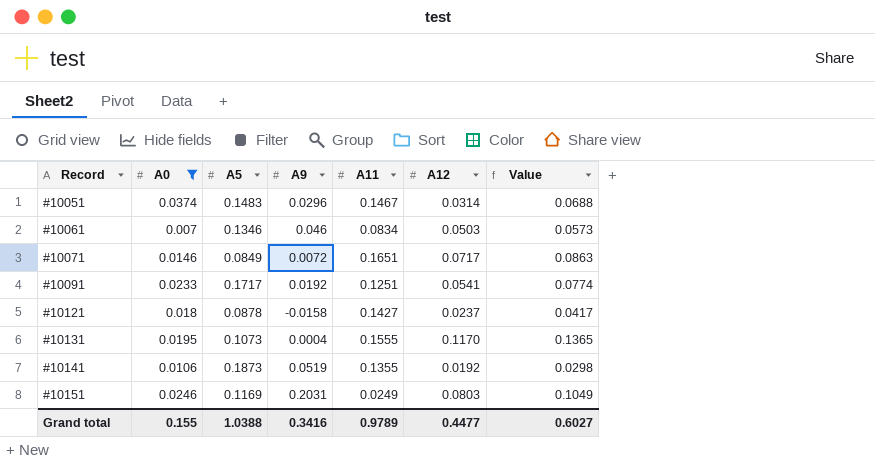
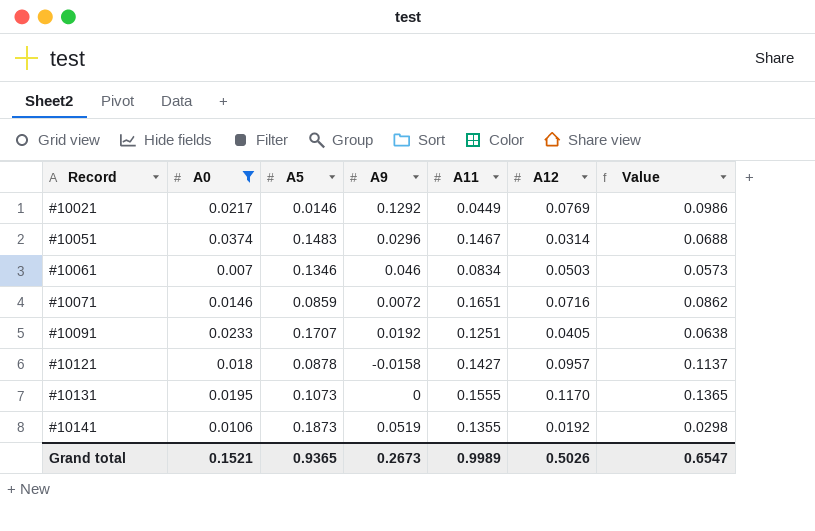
row #10151: 0.0246 | 0.1169 | 0.2031 | 0.0249 | 0.0803 | 0.1049 -> none
row #10021: none -> 0.0217 | 0.0146 | 0.1292 | 0.0449 | 0.0769 | 0.0986
#10071 | A5: 0.0849 -> 0.0859
#10071 | A12: 0.0717 -> 0.0716
#10071 | Value: 0.0863 -> 0.0862
#10091 | A5: 0.1717 -> 0.1707
#10091 | A12: 0.0541 -> 0.0405
#10091 | Value: 0.0774 -> 0.0638
#10121 | A12: 0.0237 -> 0.0957
#10121 | Value: 0.0417 -> 0.1137
#10131 | A9: 0.0004 -> 0
Grand total | A0: 0.155 -> 0.1521
Grand total | A5: 1.0388 -> 0.9365
Grand total | A9: 0.3416 -> 0.2673
Grand total | A11: 0.9789 -> 0.9989
Grand total | A12: 0.4477 -> 0.5026
Grand total | Value: 0.6027 -> 0.6547

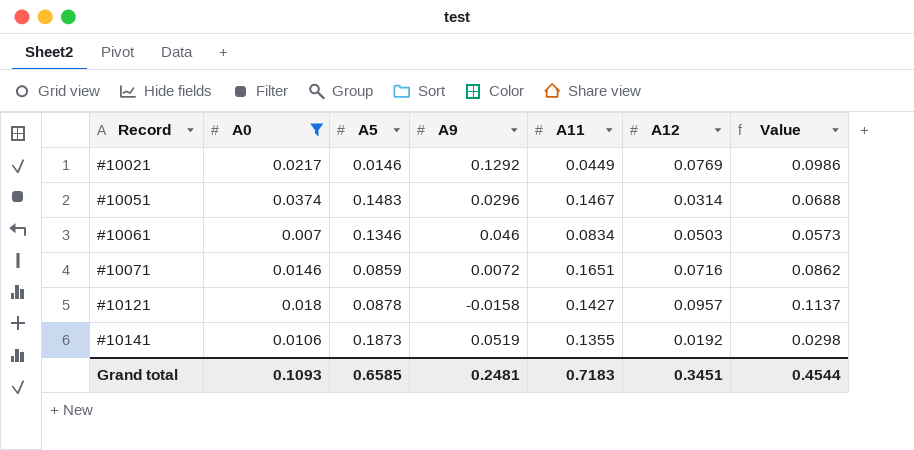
row #10091: 0.0233 | 0.1707 | 0.0192 | 0.1251 | 0.0405 | 0.0638 -> none
row #10131: 0.0195 | 0.1073 | 0 | 0.1555 | 0.1170 | 0.1365 -> none
Grand total | A0: 0.1521 -> 0.1093
Grand total | A5: 0.9365 -> 0.6585
Grand total | A9: 0.2673 -> 0.2481
Grand total | A11: 0.9989 -> 0.7183
Grand total | A12: 0.5026 -> 0.3451
Grand total | Value: 0.6547 -> 0.4544

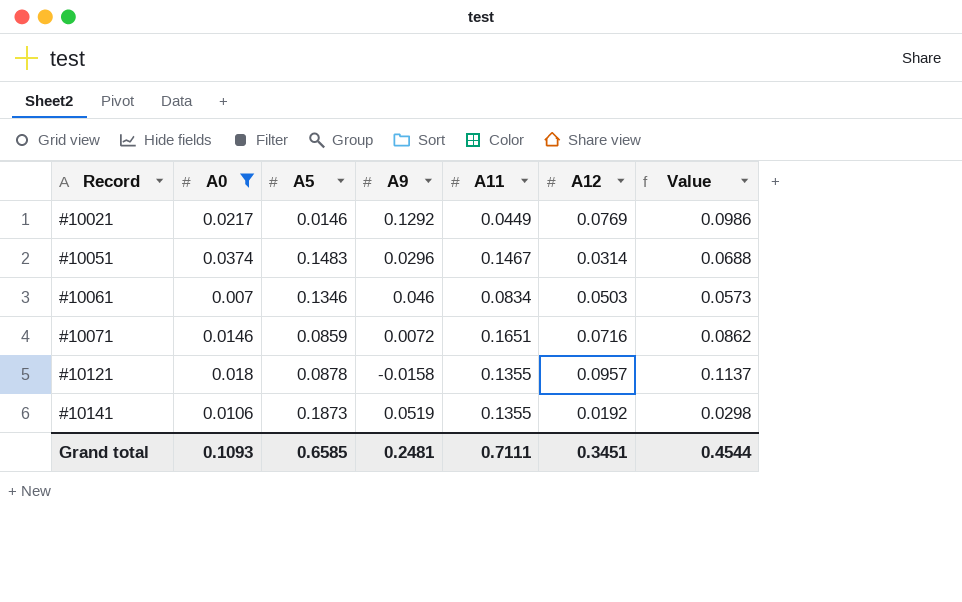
#10121 | A11: 0.1427 -> 0.1355
Grand total | A11: 0.7183 -> 0.7111

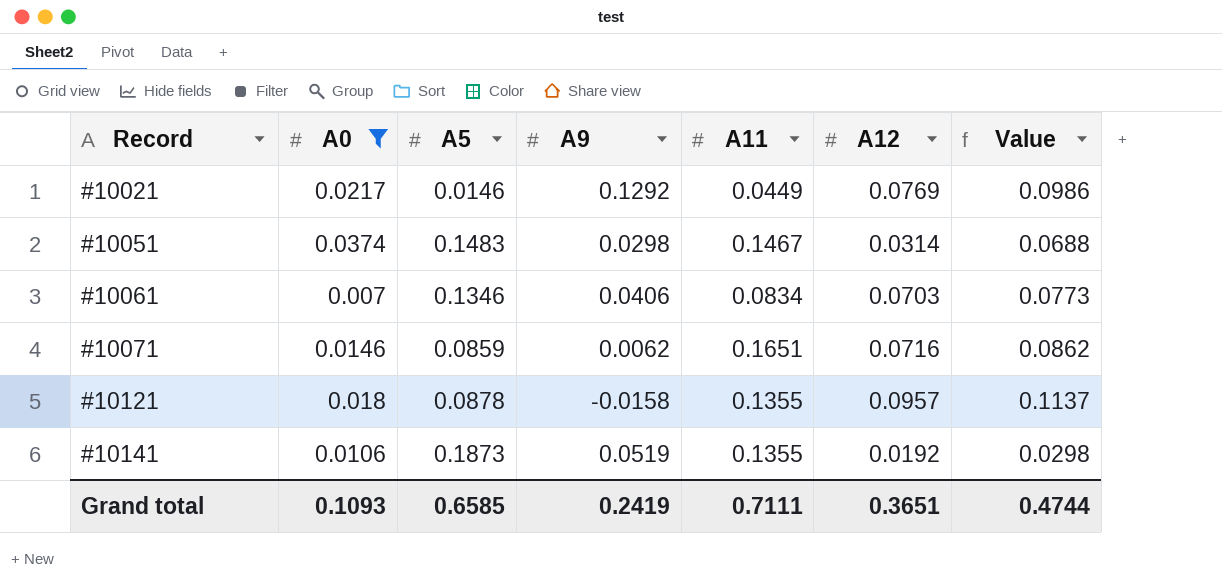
#10051 | A9: 0.0296 -> 0.0298
#10061 | A9: 0.046 -> 0.0406
#10061 | A12: 0.0503 -> 0.0703
#10061 | Value: 0.0573 -> 0.0773
#10071 | A9: 0.0072 -> 0.0062
Grand total | A9: 0.2481 -> 0.2419
Grand total | A12: 0.3451 -> 0.3651
Grand total | Value: 0.4544 -> 0.4744

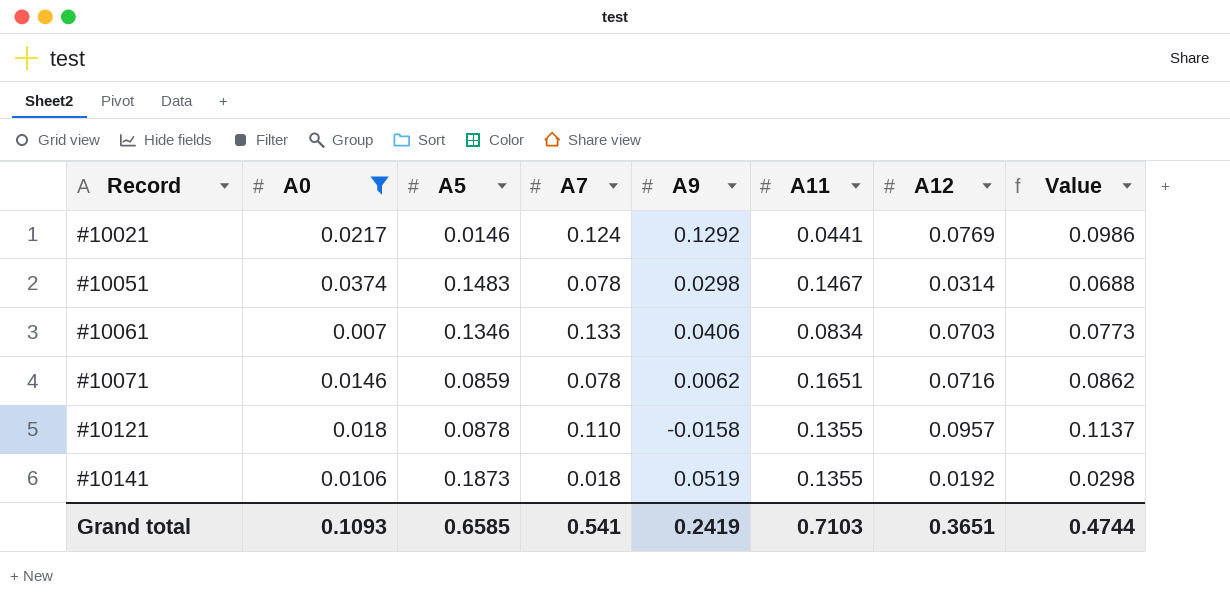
column A7 | position: none -> 4
#10021 | A11: 0.0449 -> 0.0441
Grand total | A11: 0.7111 -> 0.7103

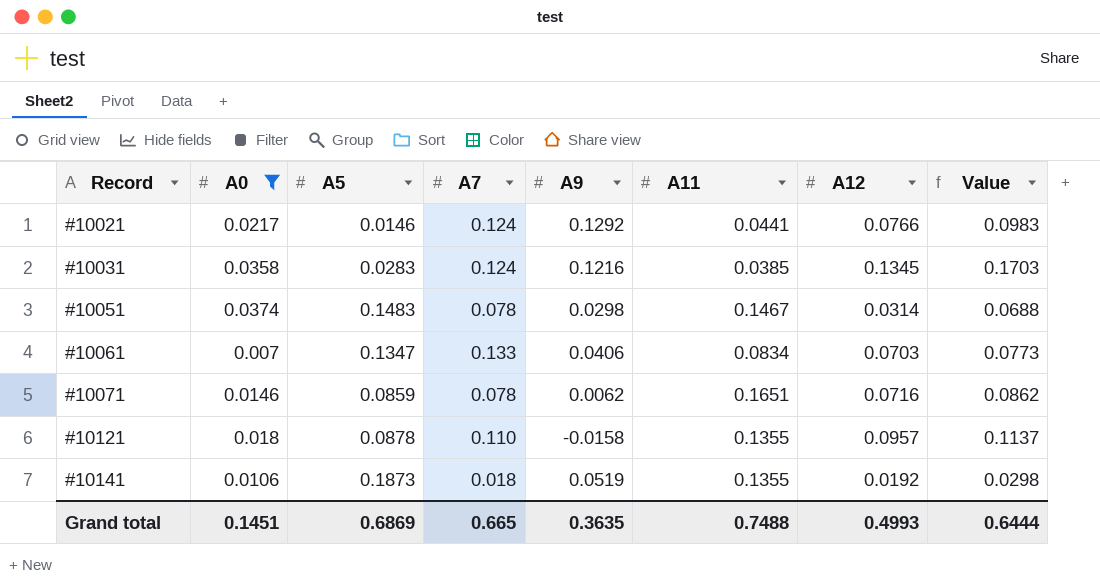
#10021 | A12: 0.0769 -> 0.0766
#10021 | Value: 0.0986 -> 0.0983
row #10031: none -> 0.0358 | 0.0283 | 0.124 | 0.1216 | 0.0385 | 0.1345 | 0.1703
#10061 | A5: 0.1346 -> 0.1347
Grand total | A0: 0.1093 -> 0.1451
Grand total | A5: 0.6585 -> 0.6869
Grand total | A7: 0.541 -> 0.665
Grand total | A9: 0.2419 -> 0.3635
Grand total | A11: 0.7103 -> 0.7488
Grand total | A12: 0.3651 -> 0.4993
Grand total | Value: 0.4744 -> 0.6444

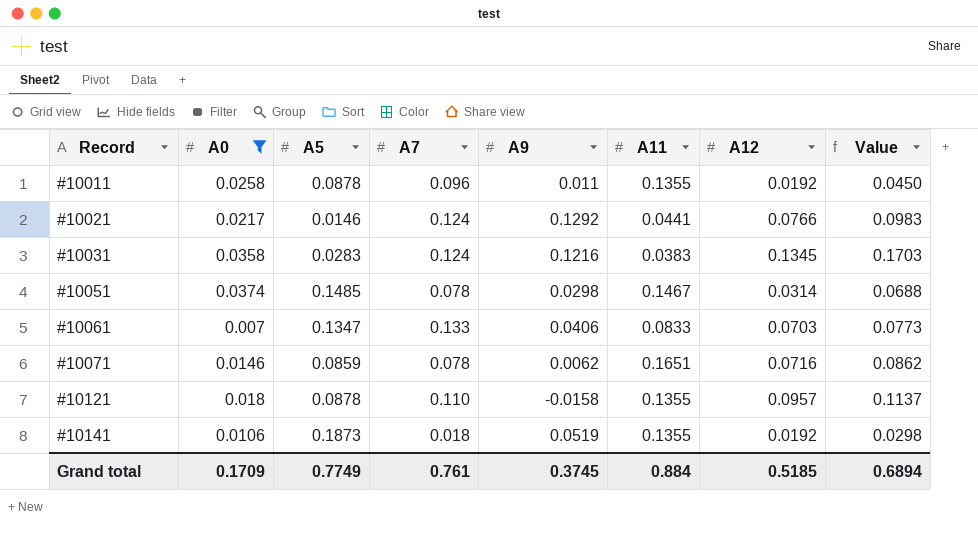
row #10011: none -> 0.0258 | 0.0878 | 0.096 | 0.011 | 0.1355 | 0.0192 | 0.0450
#10031 | A11: 0.0385 -> 0.0383
#10051 | A5: 0.1483 -> 0.1485
#10061 | A11: 0.0834 -> 0.0833
Grand total | A0: 0.1451 -> 0.1709
Grand total | A5: 0.6869 -> 0.7749
Grand total | A7: 0.665 -> 0.761
Grand total | A9: 0.3635 -> 0.3745
Grand total | A11: 0.7488 -> 0.884
Grand total | A12: 0.4993 -> 0.5185
Grand total | Value: 0.6444 -> 0.6894

